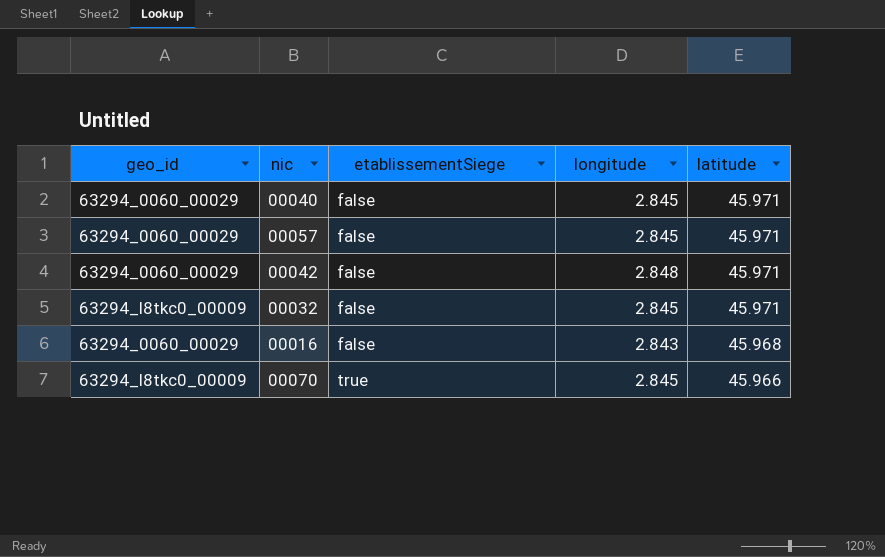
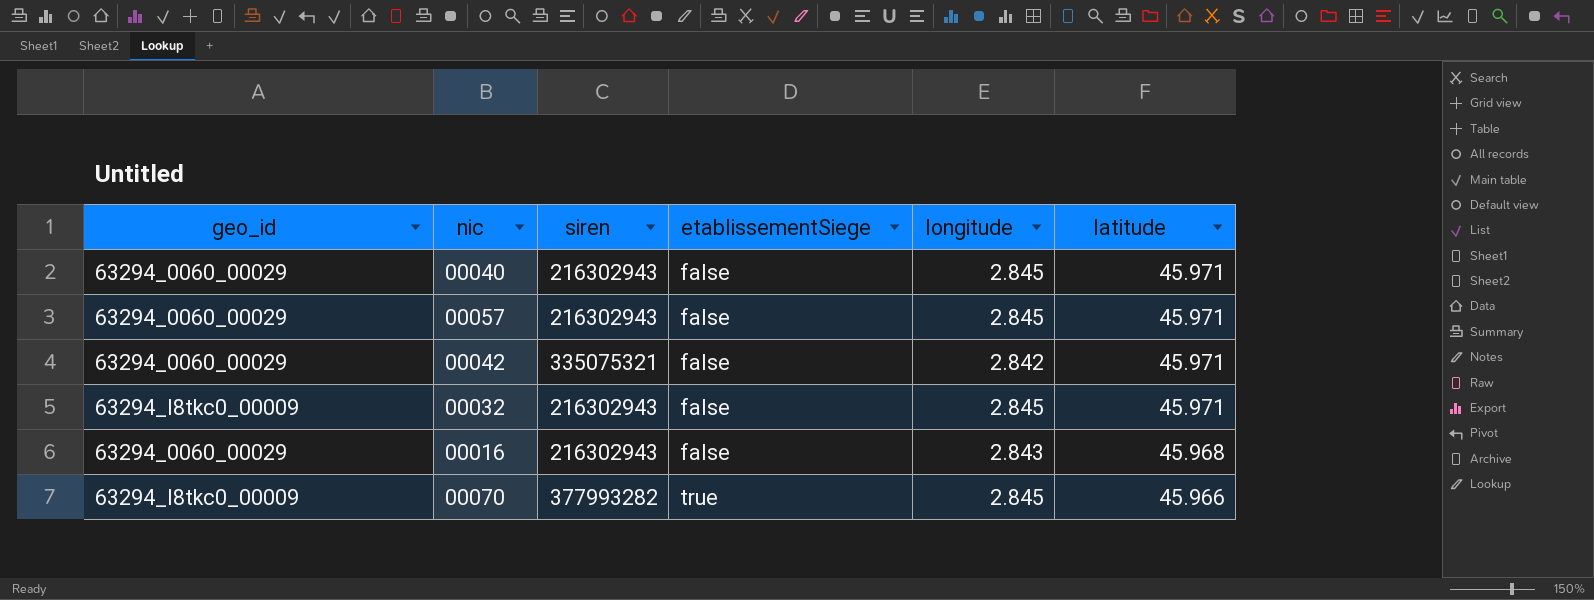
column siren | position: none -> 3
00042 | longitude: 2.848 -> 2.842

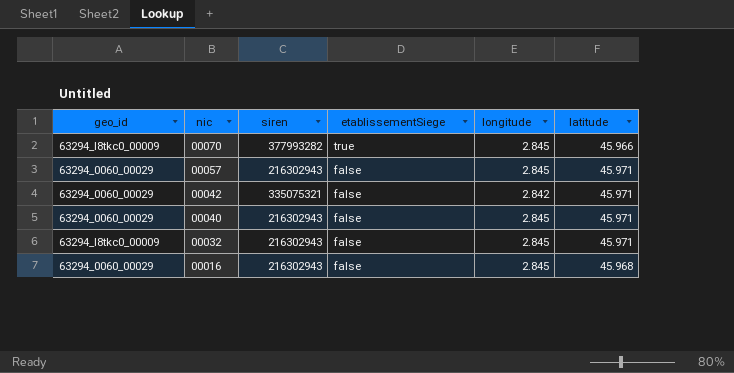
row order: etablissementSiege ascending -> nic descending
00016 | longitude: 2.843 -> 2.845

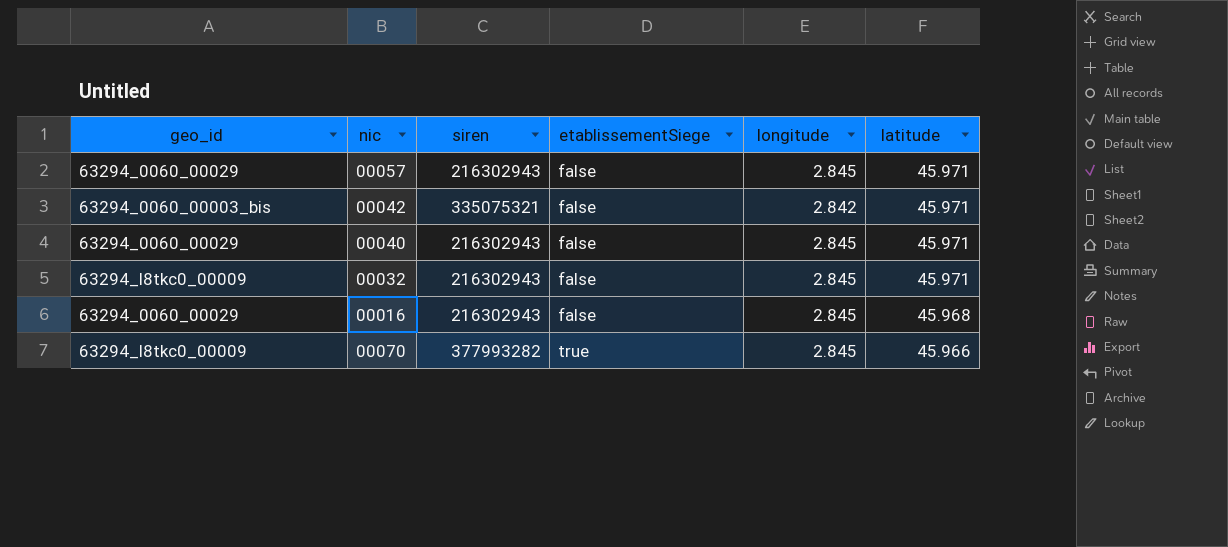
row order: nic descending -> etablissementSiege ascending
00042 | geo_id: 63294_0060_00029 -> 63294_0060_00003_bis

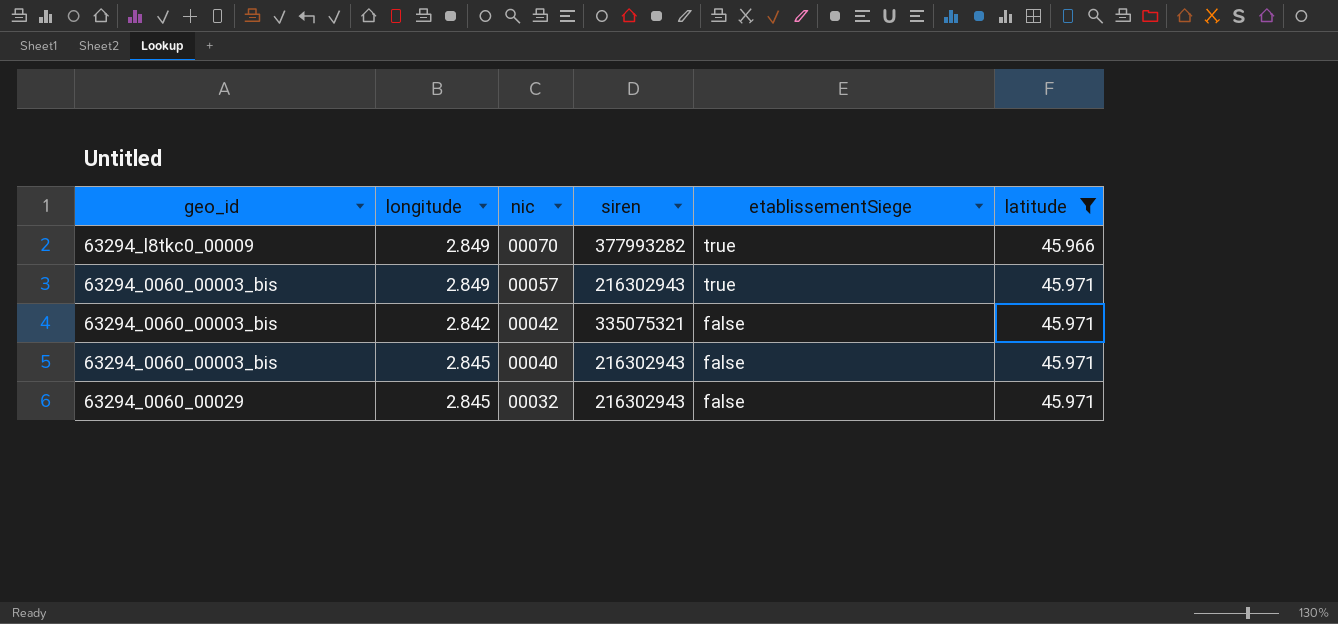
filter: none -> latitude != 45.968
row order: etablissementSiege ascending -> nic descending
column longitude | position: 5 -> 2
00070 | longitude: 2.845 -> 2.849
00057 | geo_id: 63294_0060_00029 -> 63294_0060_00003_bis
00057 | longitude: 2.845 -> 2.849
00057 | etablissementSiege: false -> true
00040 | geo_id: 63294_0060_00029 -> 63294_0060_00003_bis
00032 | geo_id: 63294_l8tkc0_00009 -> 63294_0060_00029

